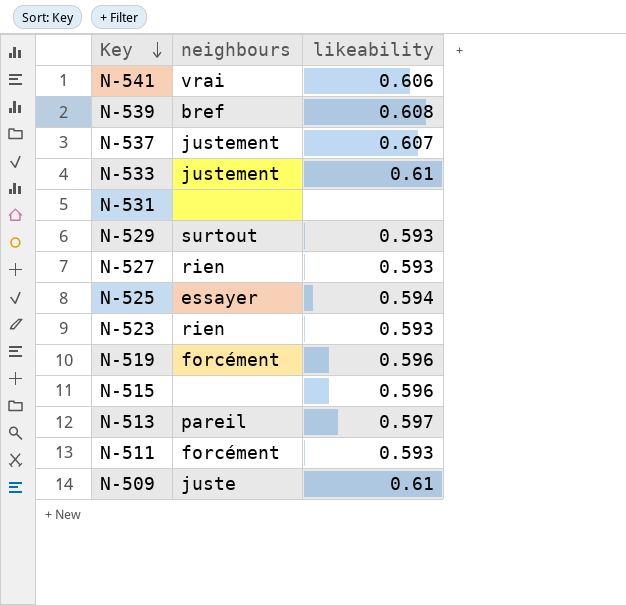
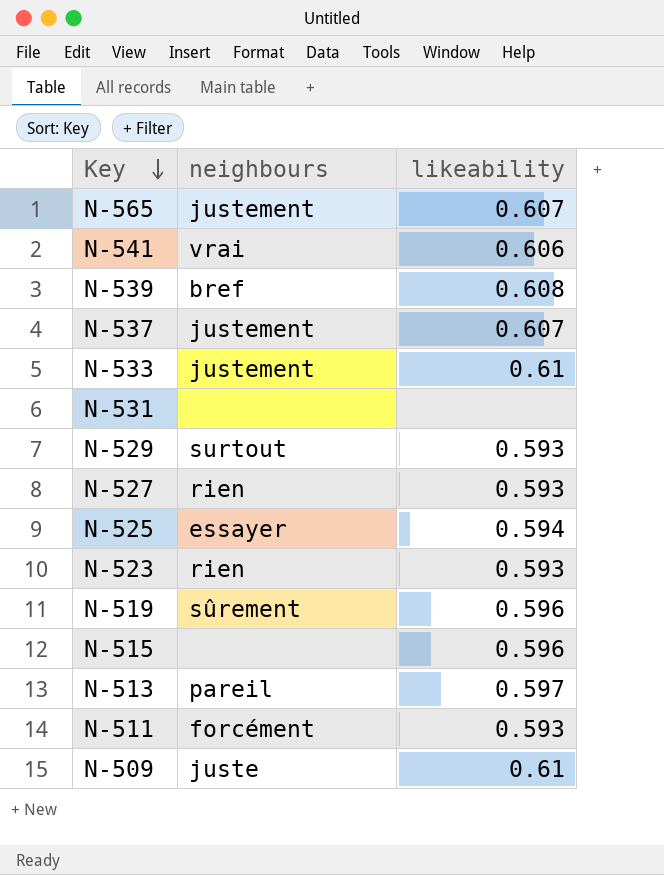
row N-565: none -> justement | 0.607
N-519 | neighbours: forcément -> sûrement

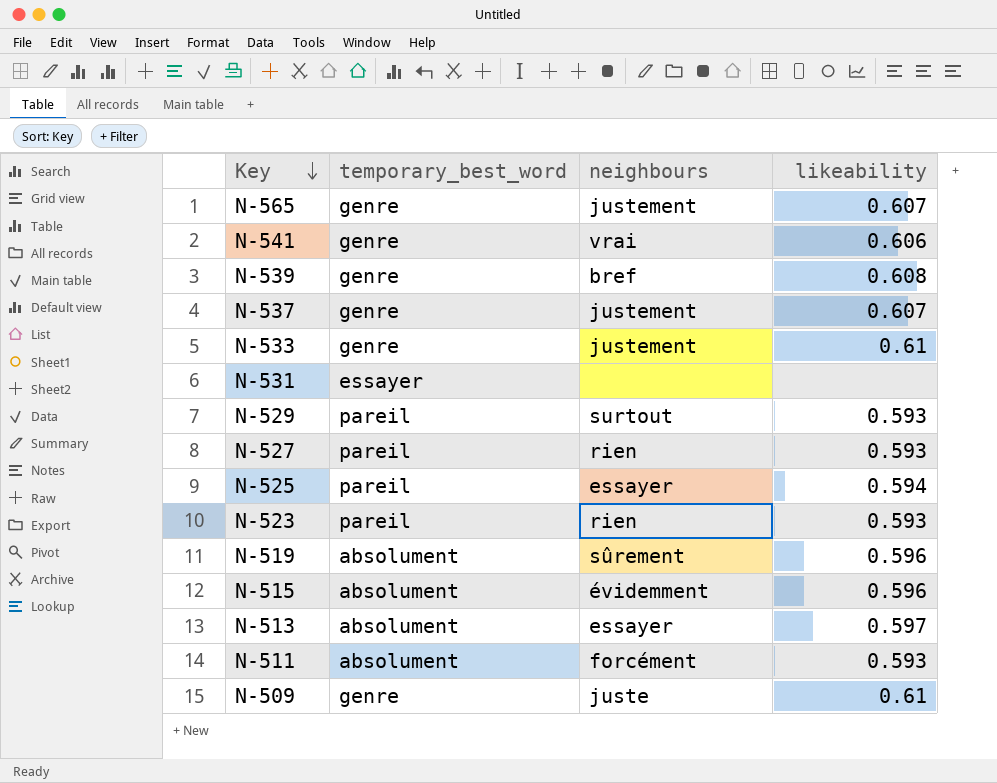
column temporary_best_word | position: none -> 2
N-515 | neighbours: none -> évidemment
N-513 | neighbours: pareil -> essayer

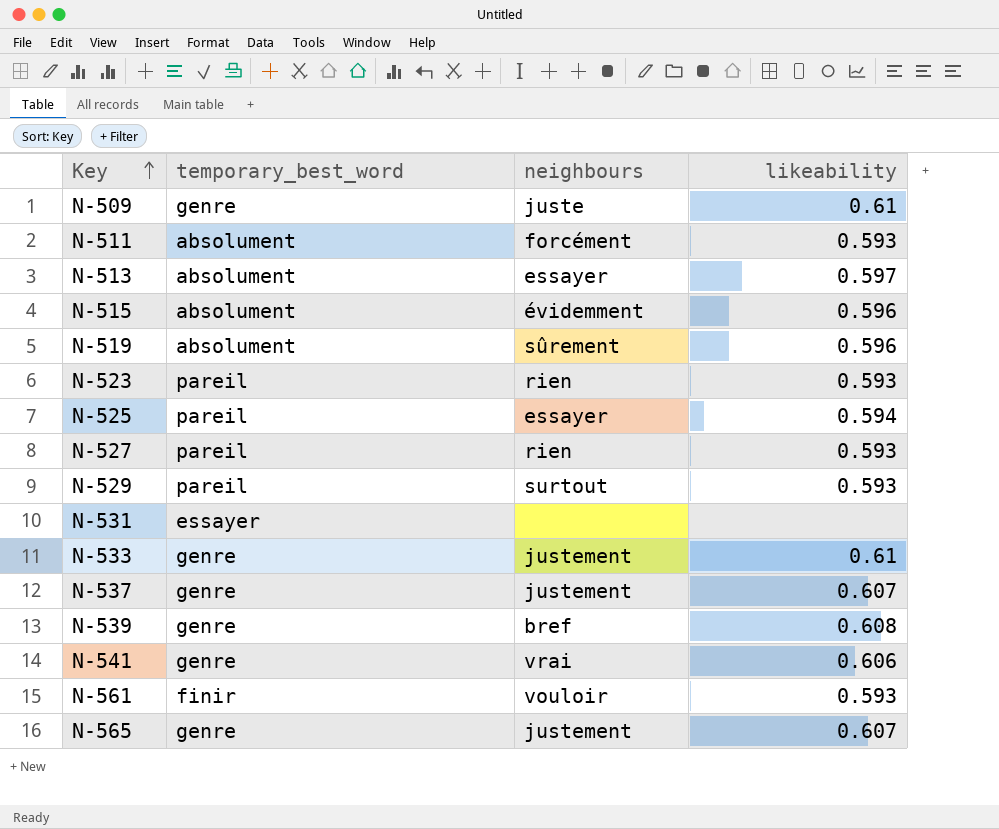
row order: Key descending -> Key ascending
row N-561: none -> finir | vouloir | 0.593

